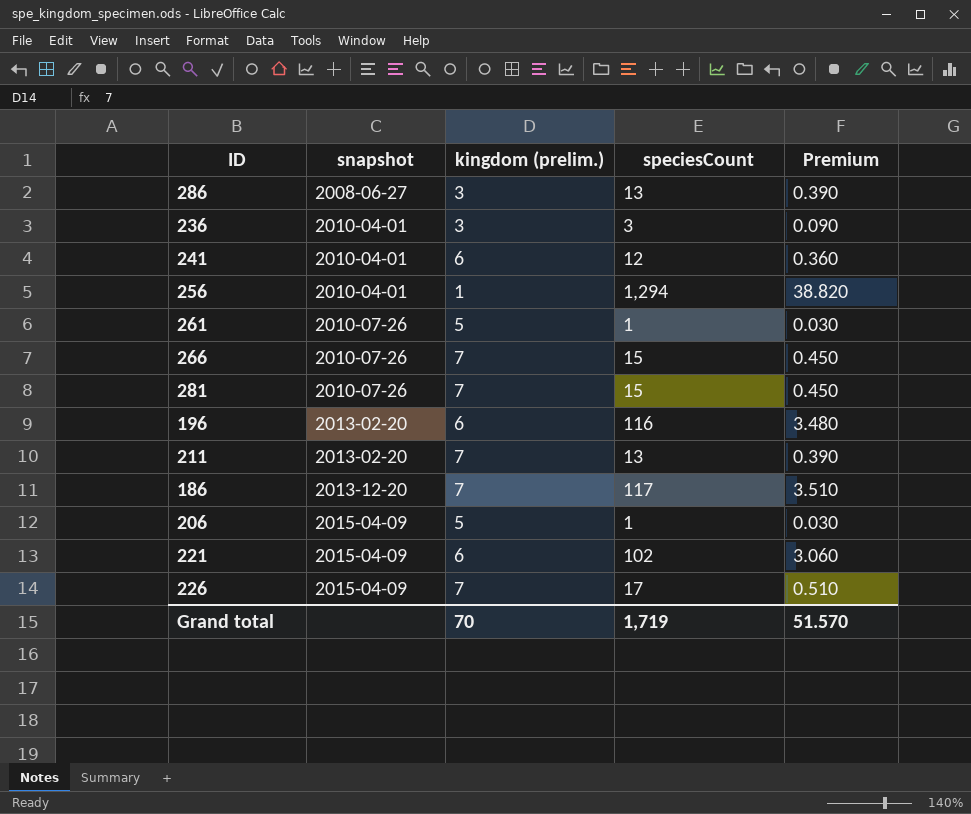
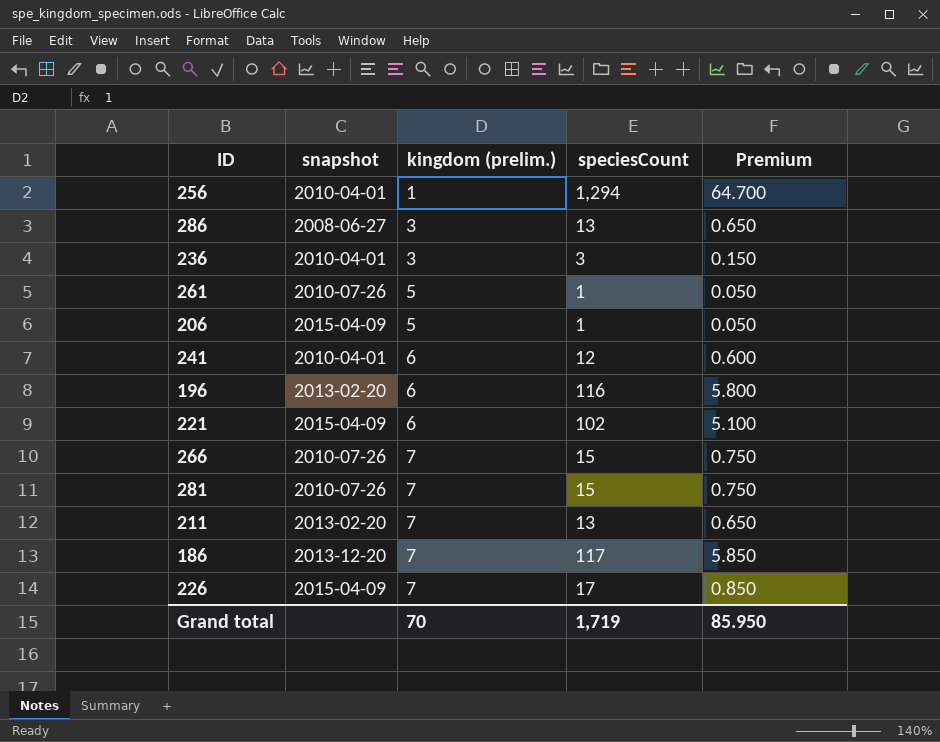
row order: snapshot ascending -> kingdom (prelim.) ascending
column Premium | formula: [speciesCount] * 0.03 -> [speciesCount] * 0.05
Grand total | Premium: 51.570 -> 85.950

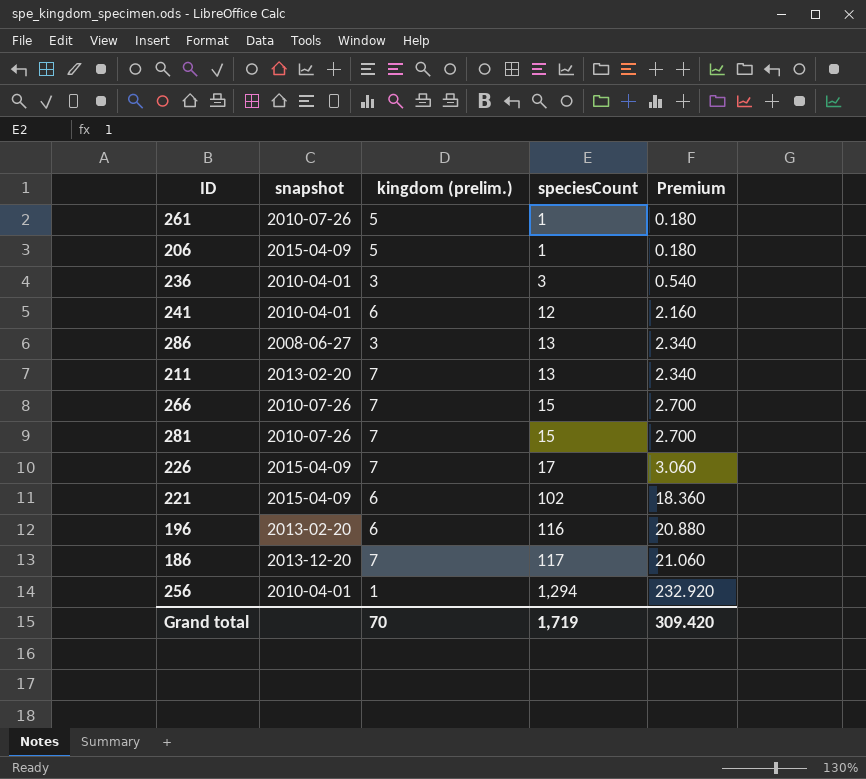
row order: kingdom (prelim.) ascending -> speciesCount ascending
column Premium | formula: [speciesCount] * 0.05 -> [speciesCount] * 0.18
Grand total | Premium: 85.950 -> 309.420

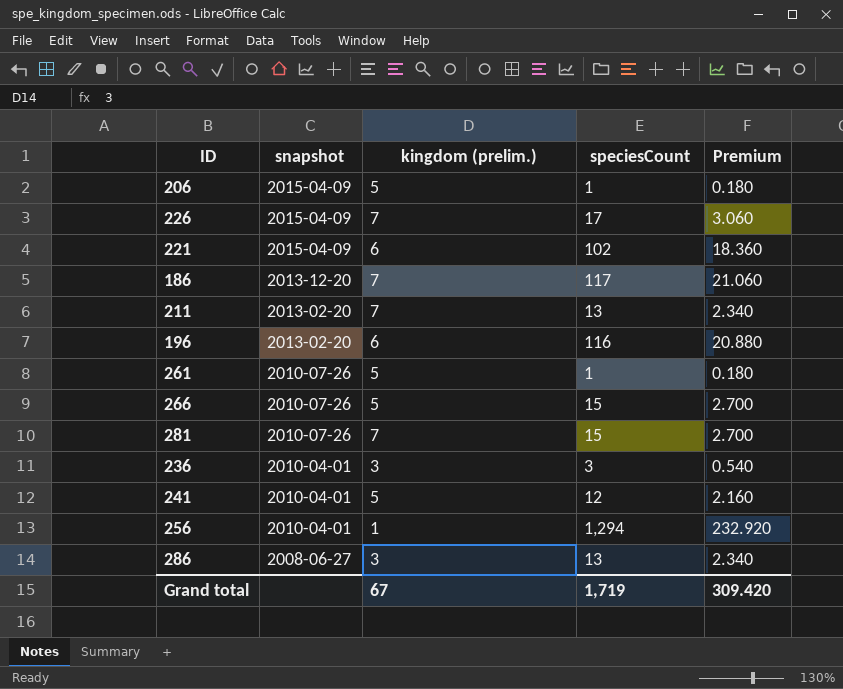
row order: speciesCount ascending -> snapshot descending
266 | kingdom (prelim.): 7 -> 5
241 | kingdom (prelim.): 6 -> 5
Grand total | kingdom (prelim.): 70 -> 67

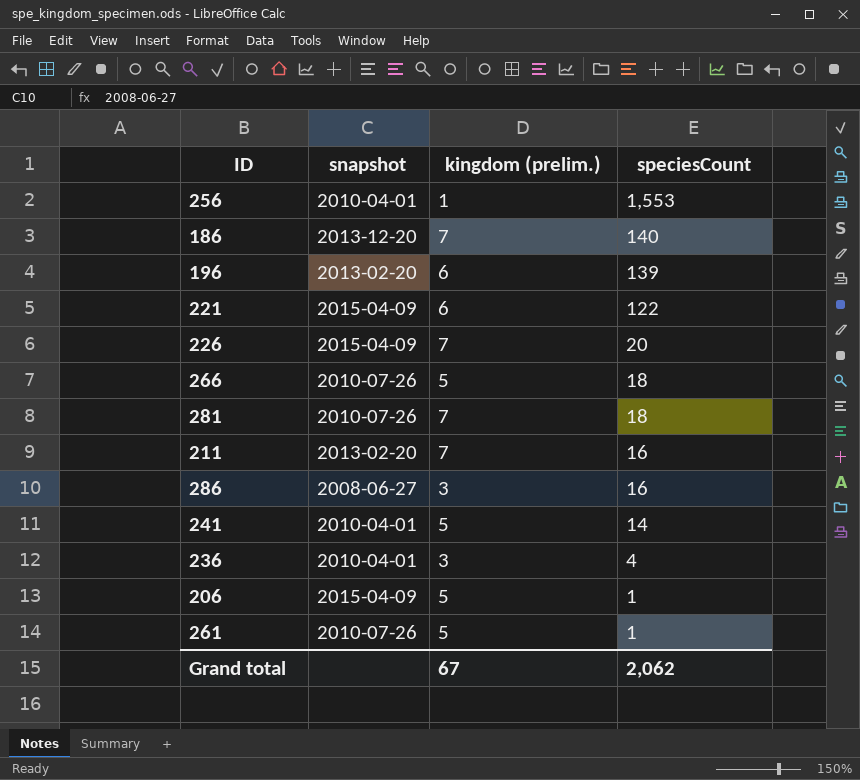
row order: snapshot descending -> speciesCount descending
column Premium | formula: [speciesCount] * 0.18 -> none
256 | speciesCount: 1,294 -> 1,553
186 | speciesCount: 117 -> 140
196 | speciesCount: 116 -> 139
221 | speciesCount: 102 -> 122
226 | speciesCount: 17 -> 20
266 | speciesCount: 15 -> 18
281 | speciesCount: 15 -> 18
211 | speciesCount: 13 -> 16
286 | speciesCount: 13 -> 16
241 | speciesCount: 12 -> 14
236 | speciesCount: 3 -> 4
Grand total | speciesCount: 1,719 -> 2,062

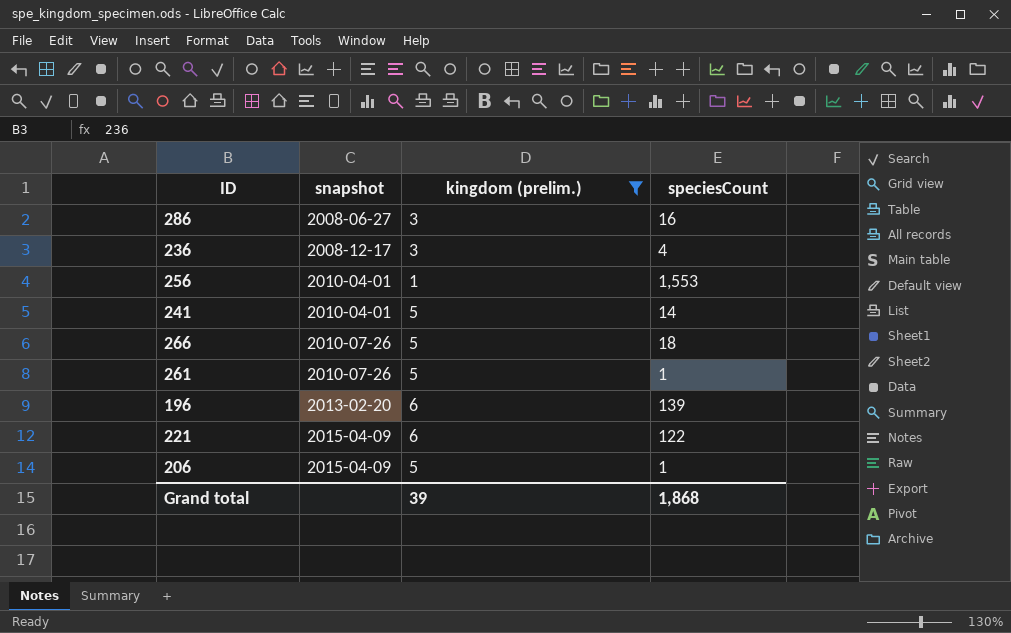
filter: none -> kingdom (prelim.) != 7
row order: speciesCount descending -> snapshot ascending
236 | snapshot: 2010-04-01 -> 2008-12-17
Grand total | kingdom (prelim.): 67 -> 39
Grand total | speciesCount: 2,062 -> 1,868

